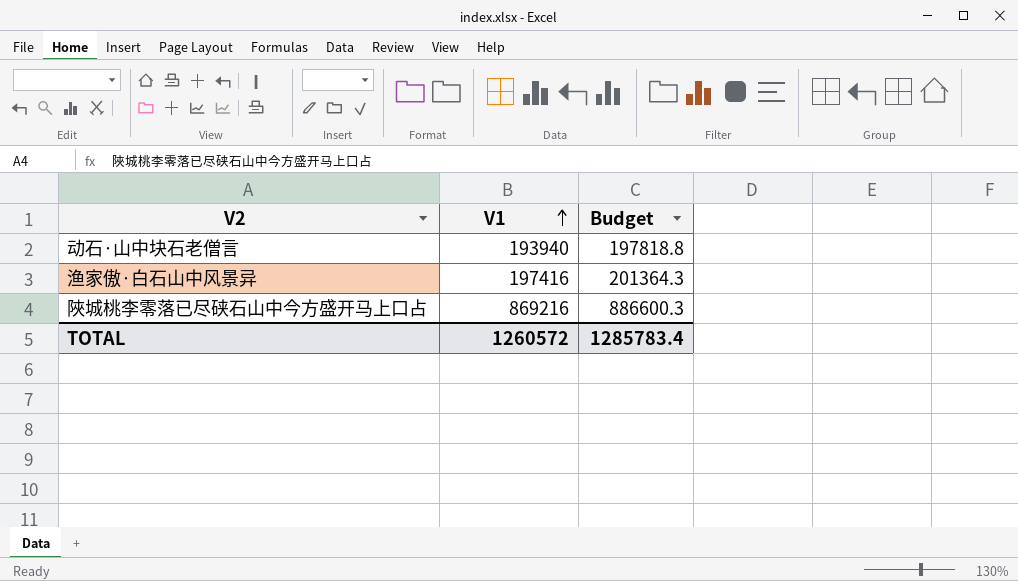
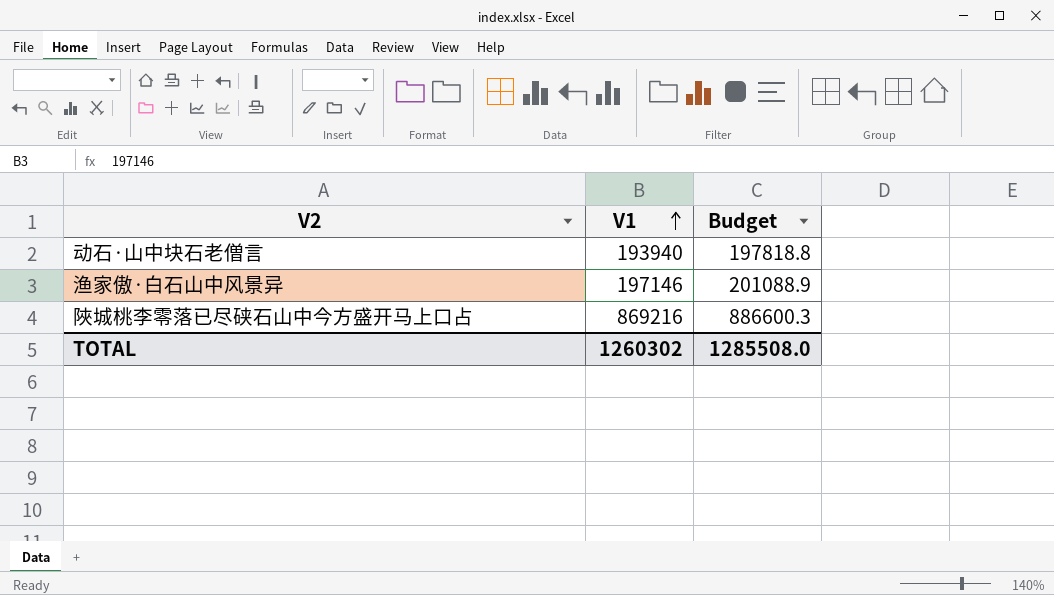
渔家傲·白石山中风景异 | V1: 197416 -> 197146
渔家傲·白石山中风景异 | Budget: 201364.3 -> 201088.9
TOTAL | V1: 1260572 -> 1260302
TOTAL | Budget: 1285783.4 -> 1285508.0

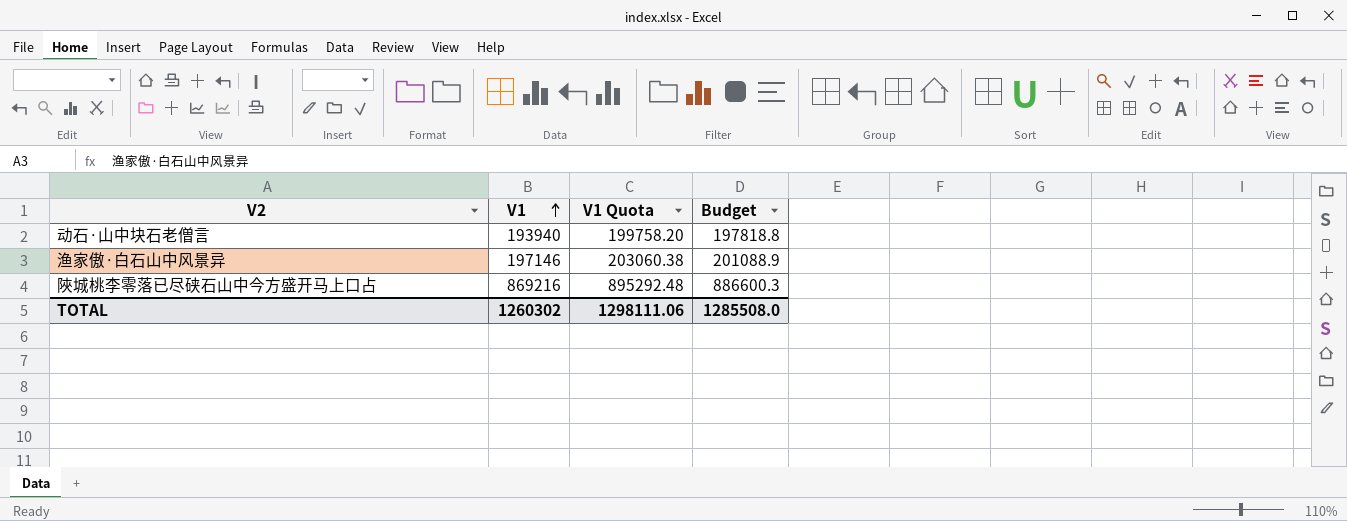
column V1 Quota | formula: none -> [V1] * 1.03

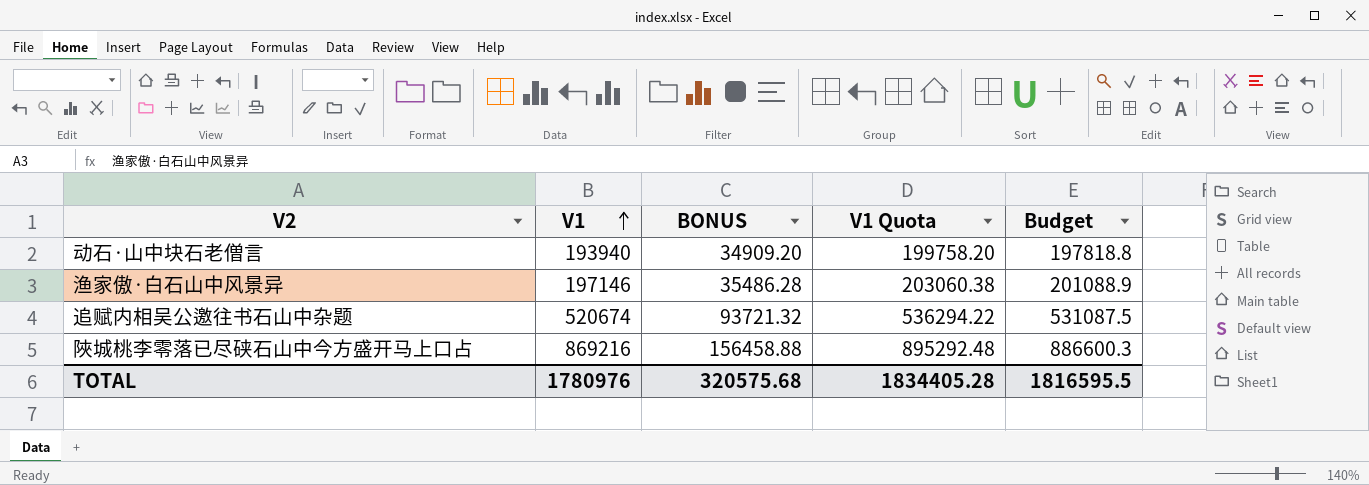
column BONUS | formula: none -> [V1] * 0.18
row 追赋内相吴公邀往书石山中杂题: none -> 520674 | 93721.32 | 536294.22 | 531087.5
TOTAL | V1: 1260302 -> 1780976
TOTAL | V1 Quota: 1298111.06 -> 1834405.28
TOTAL | Budget: 1285508.0 -> 1816595.5

